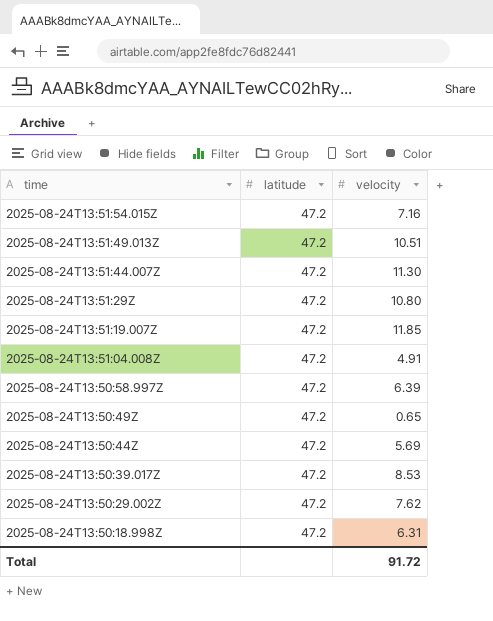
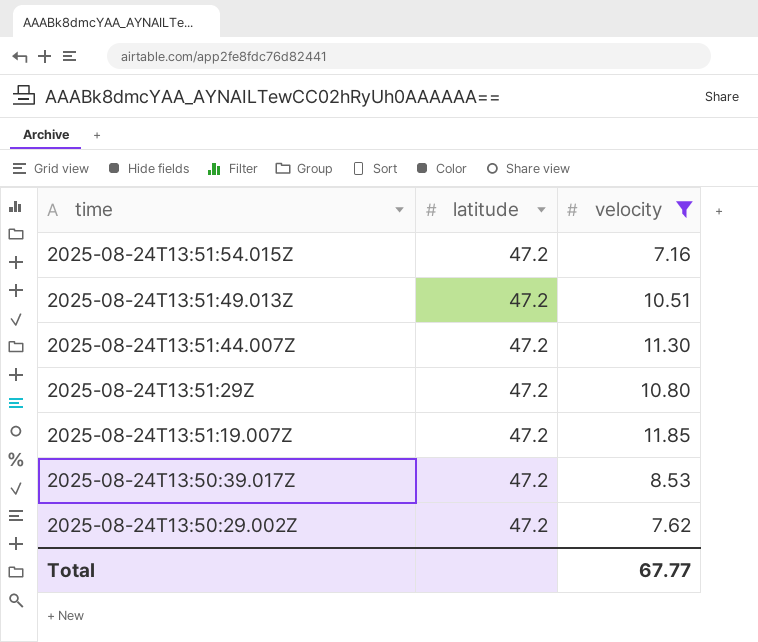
filter: none -> velocity >= 7.16
Total | velocity: 91.72 -> 67.77

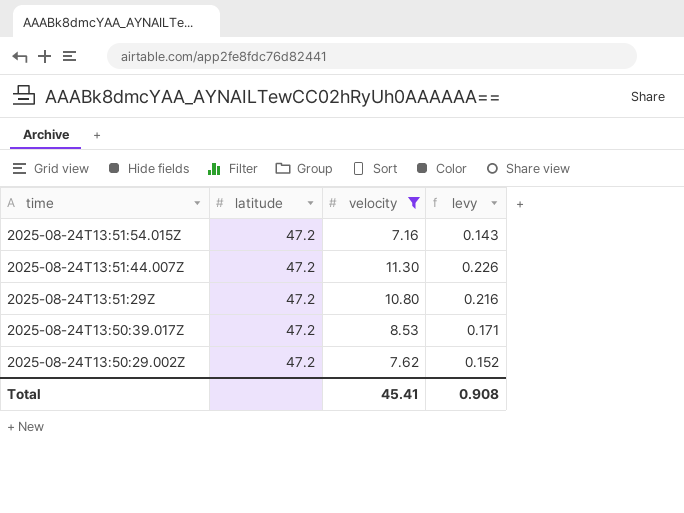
column levy | formula: none -> [velocity] * 0.02
row 2025-08-24T13:51:49.013Z: 47.2 | 10.51 -> none
row 2025-08-24T13:51:19.007Z: 47.2 | 11.85 -> none
Total | velocity: 67.77 -> 45.41

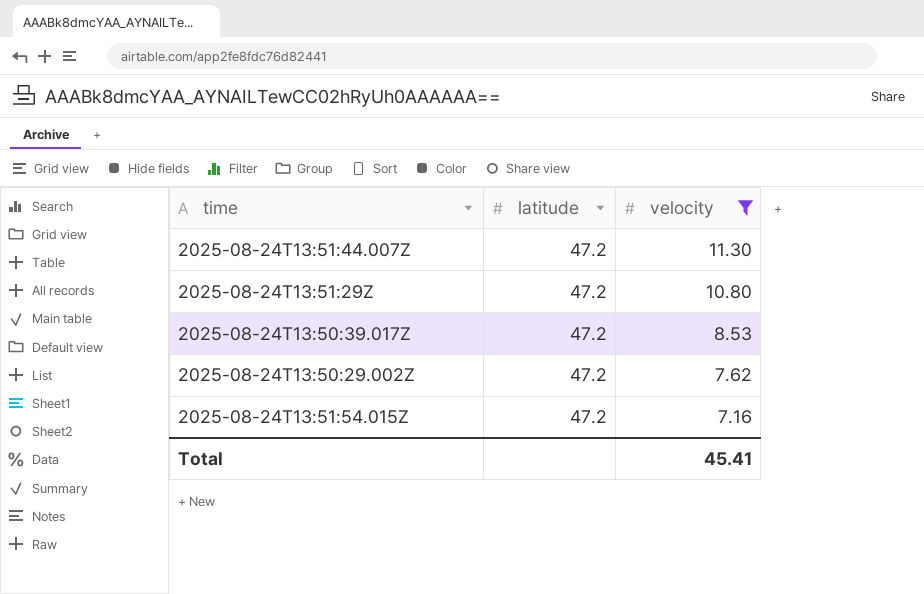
row order: time descending -> velocity descending
column levy | formula: [velocity] * 0.02 -> none

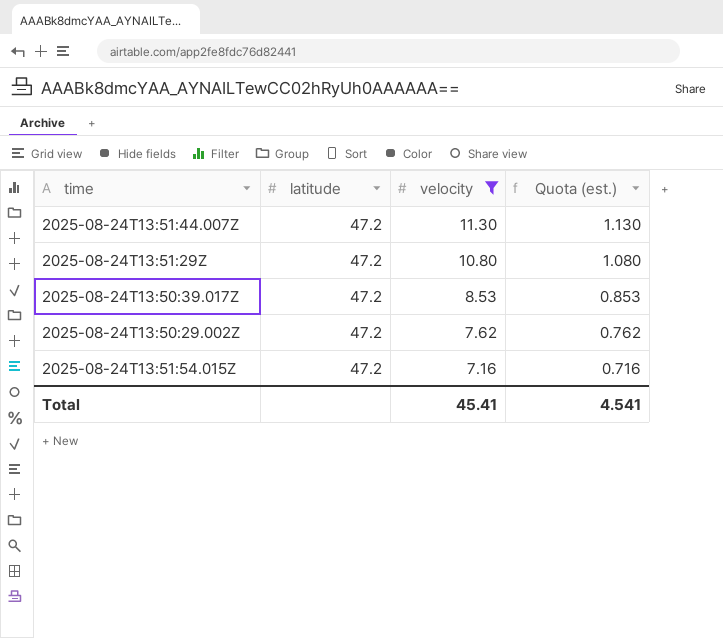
column Quota (est.) | formula: none -> [velocity] * 0.1

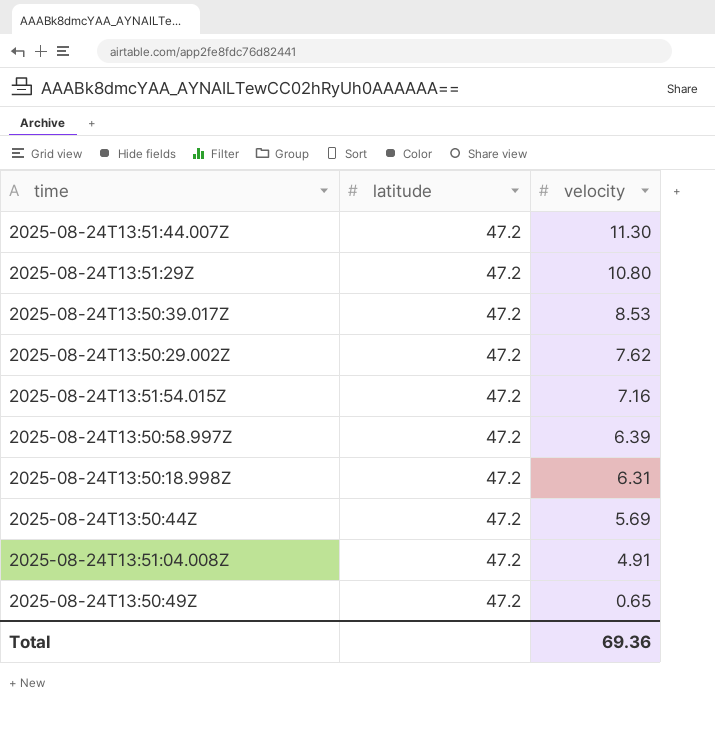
filter: velocity >= 7.16 -> none
column Quota (est.) | formula: [velocity] * 0.1 -> none
Total | velocity: 45.41 -> 69.36

